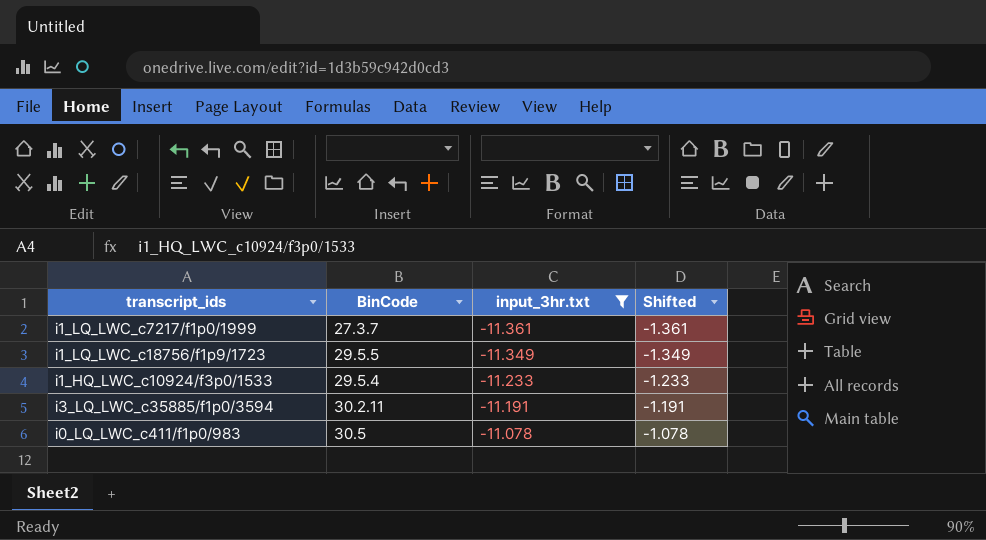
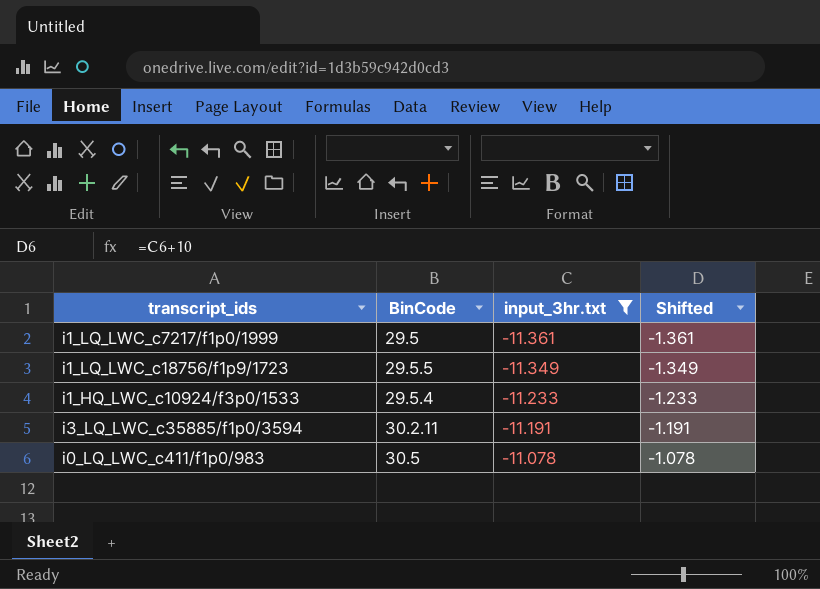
i1_LQ_LWC_c7217/f1p0/1999 | BinCode: 27.3.7 -> 29.5

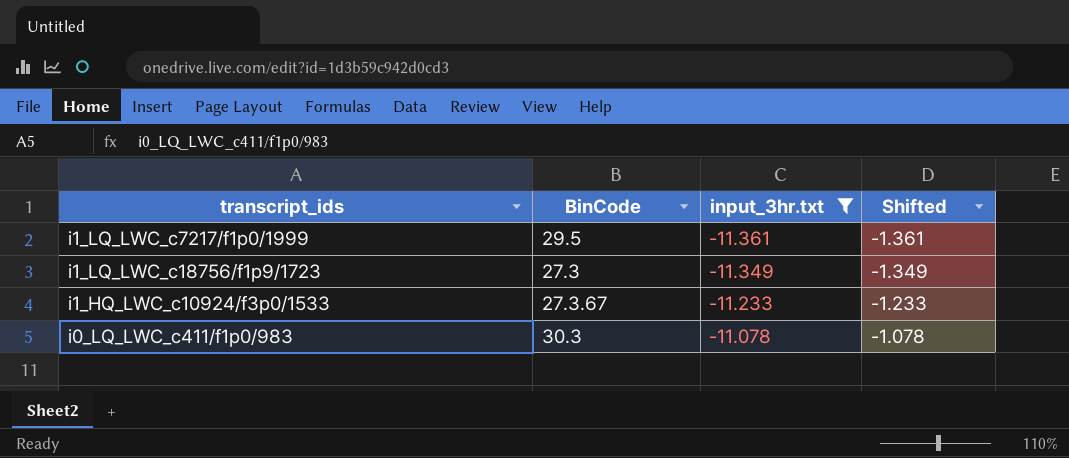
row i3_LQ_LWC_c35885/f1p0/3594: 30.2.11 | -11.191 | -1.191 -> none
i1_LQ_LWC_c18756/f1p9/1723 | BinCode: 29.5.5 -> 27.3
i1_HQ_LWC_c10924/f3p0/1533 | BinCode: 29.5.4 -> 27.3.67
i0_LQ_LWC_c411/f1p0/983 | BinCode: 30.5 -> 30.3

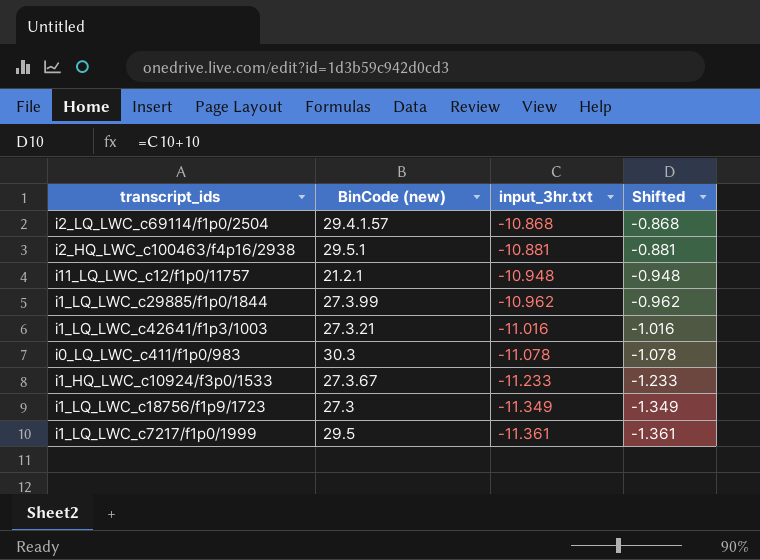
filter: input_3hr.txt <= -11.078 -> none
row order: input_3hr.txt ascending -> input_3hr.txt descending
column name: BinCode -> BinCode (new)

